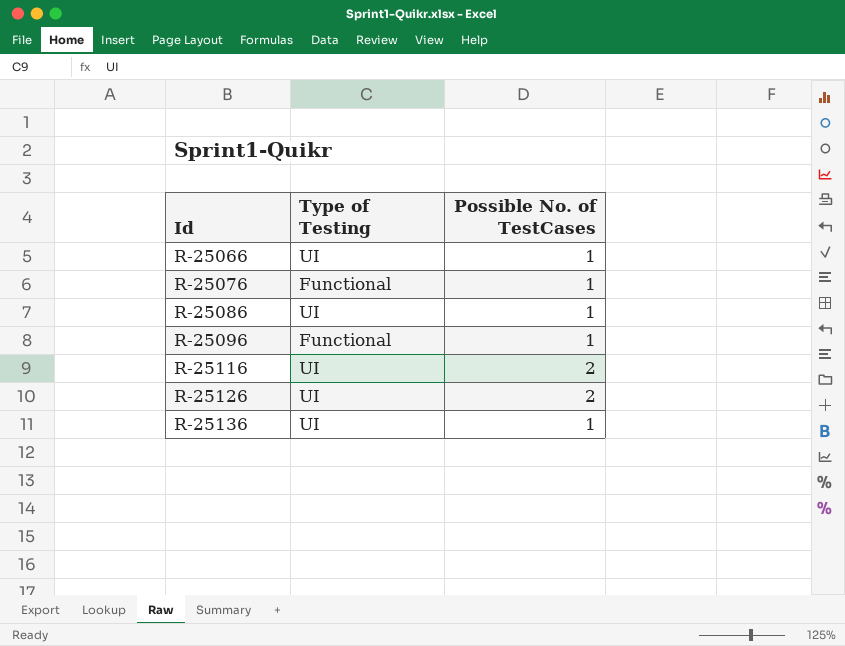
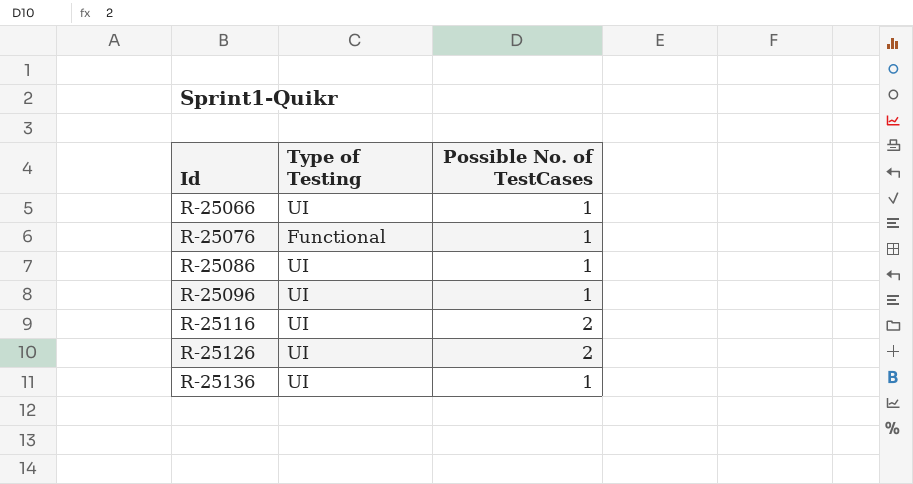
R-25096 | Type of Testing: Functional -> UI

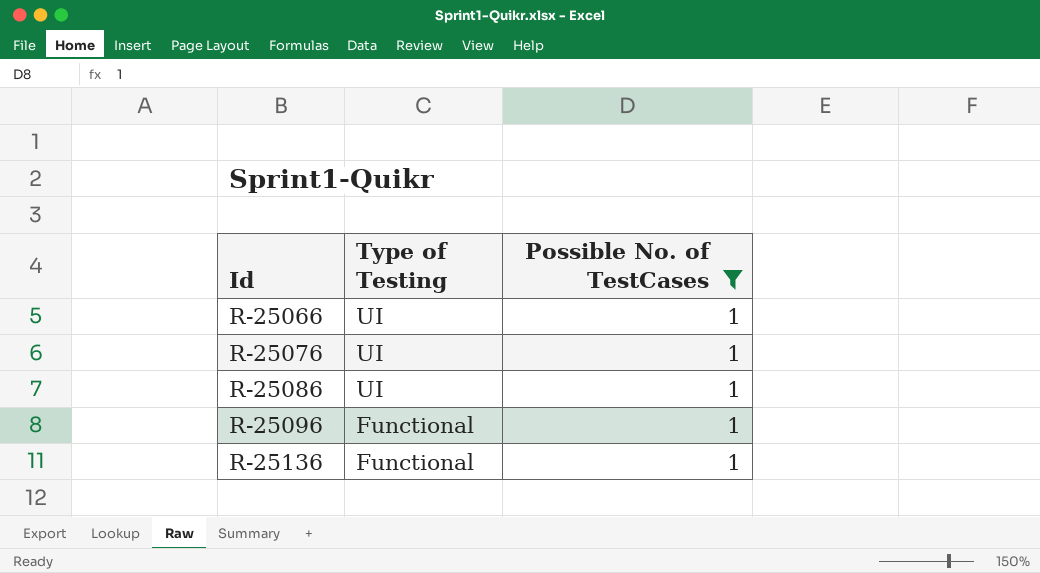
filter: none -> Possible No. of TestCases = 1
R-25076 | Type of Testing: Functional -> UI
R-25096 | Type of Testing: UI -> Functional
R-25136 | Type of Testing: UI -> Functional

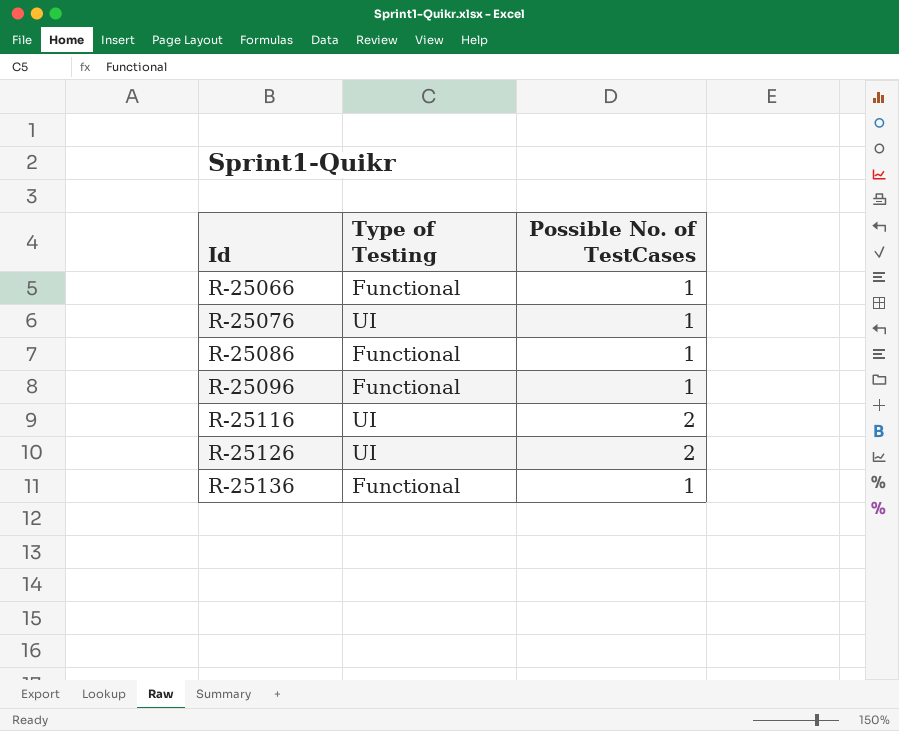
filter: Possible No. of TestCases = 1 -> none
R-25066 | Type of Testing: UI -> Functional
R-25086 | Type of Testing: UI -> Functional

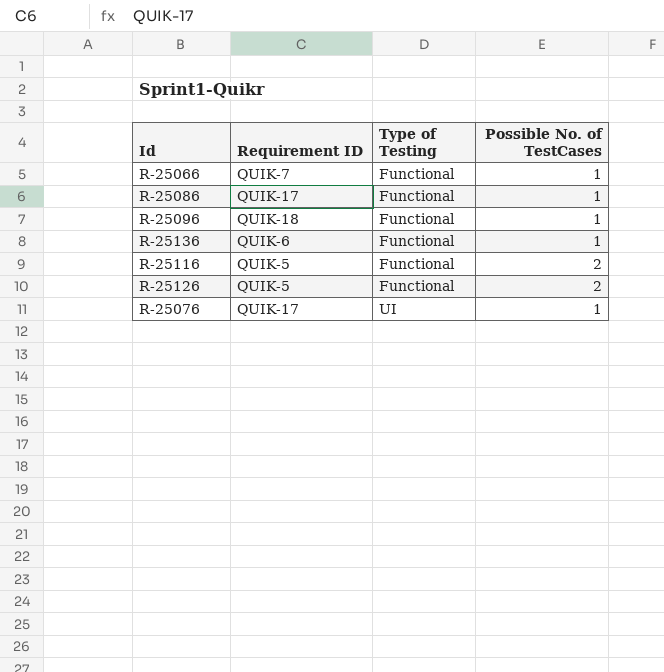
row order: Id ascending -> Type of Testing ascending
column Requirement ID | position: none -> 2
R-25116 | Type of Testing: UI -> Functional
R-25126 | Type of Testing: UI -> Functional

